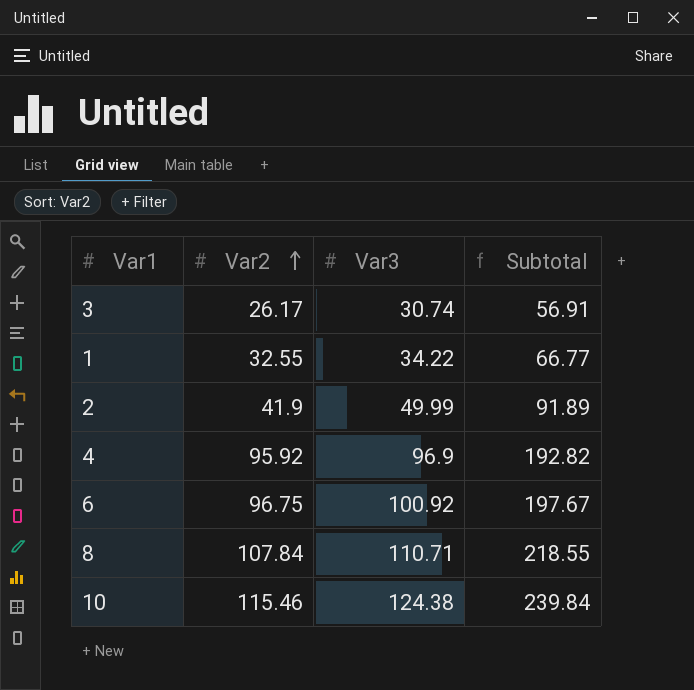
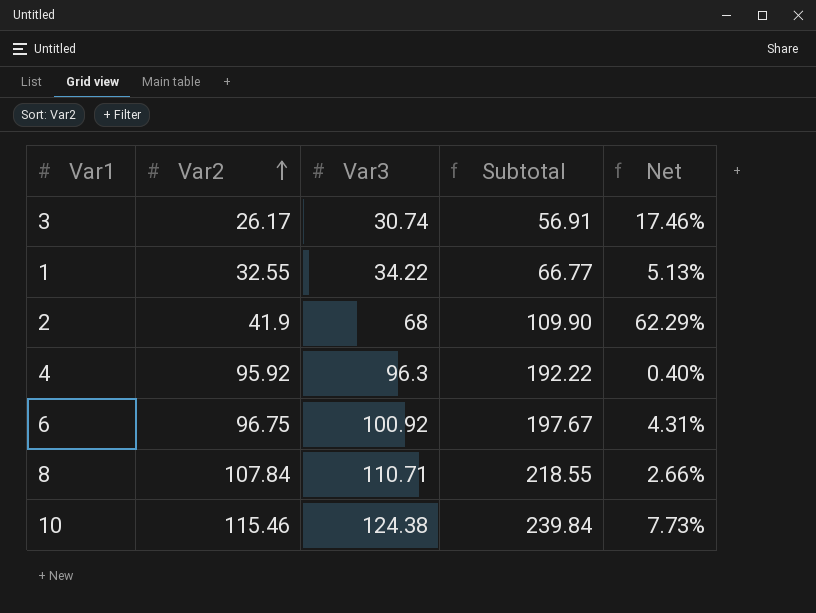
column Net | formula: none -> ([Var3] - [Var2]) / [Var2]
2 | Var3: 49.99 -> 68
2 | Subtotal: 91.89 -> 109.90
4 | Var3: 96.9 -> 96.3
4 | Subtotal: 192.82 -> 192.22

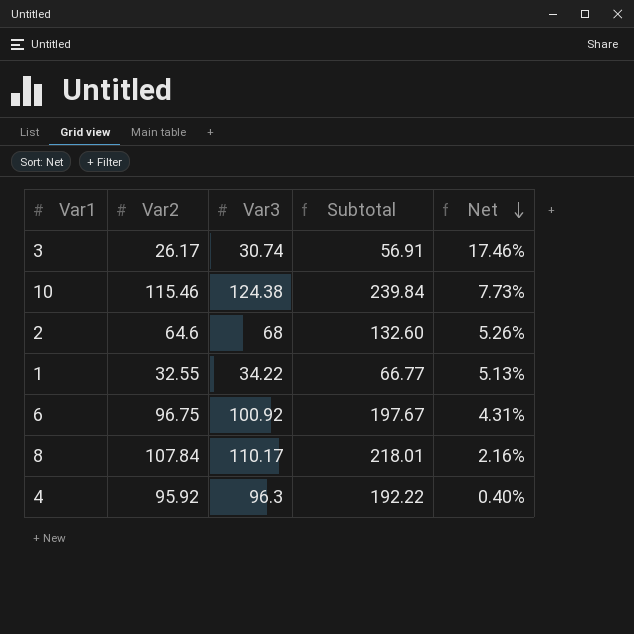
row order: Var2 ascending -> Net descending
2 | Var2: 41.9 -> 64.6
2 | Subtotal: 109.90 -> 132.60
2 | Net: 62.29% -> 5.26%
8 | Var3: 110.71 -> 110.17
8 | Subtotal: 218.55 -> 218.01
8 | Net: 2.66% -> 2.16%

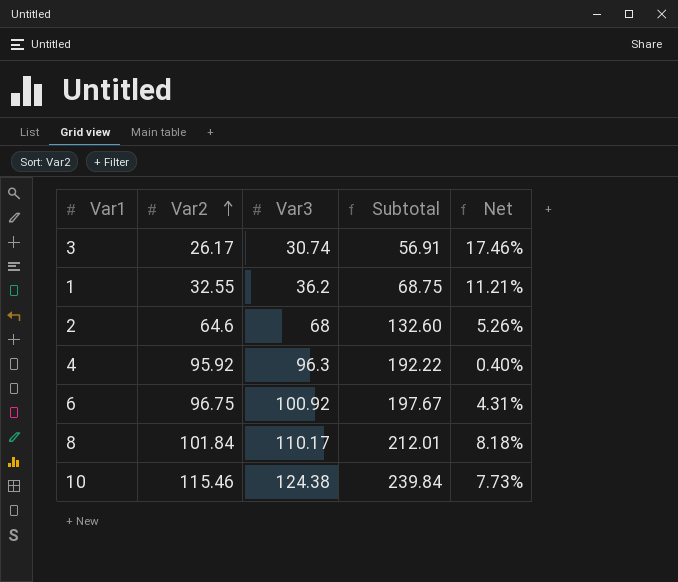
row order: Net descending -> Var2 ascending
1 | Var3: 34.22 -> 36.2
1 | Subtotal: 66.77 -> 68.75
1 | Net: 5.13% -> 11.21%
8 | Var2: 107.84 -> 101.84
8 | Subtotal: 218.01 -> 212.01
8 | Net: 2.16% -> 8.18%

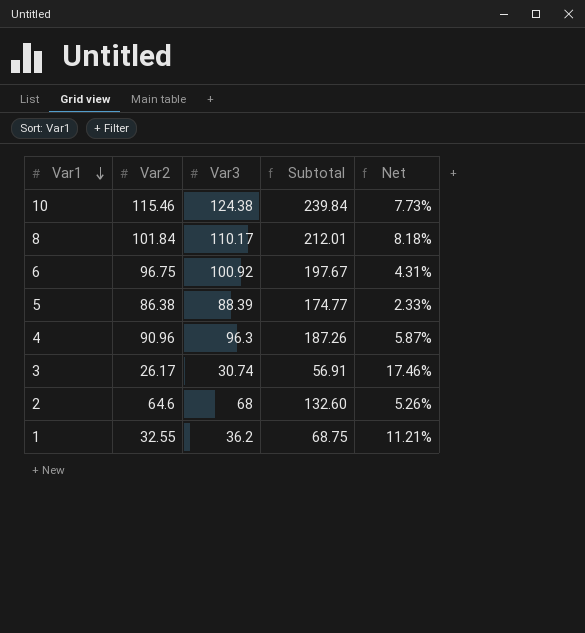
row order: Var2 ascending -> Var1 descending
row 5: none -> 86.38 | 88.39 | 174.77 | 2.33%
4 | Var2: 95.92 -> 90.96
4 | Subtotal: 192.22 -> 187.26
4 | Net: 0.40% -> 5.87%

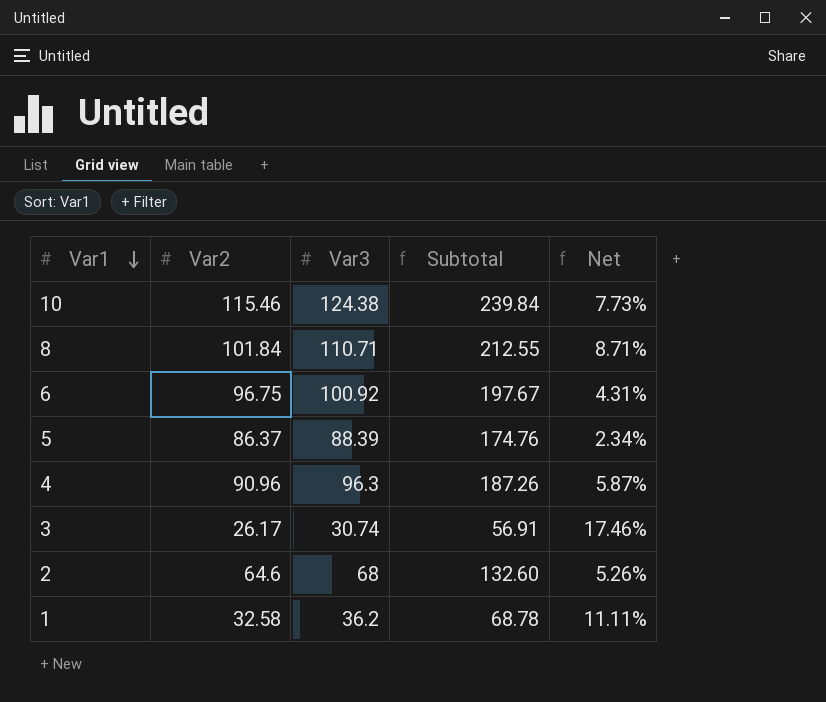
8 | Var3: 110.17 -> 110.71
8 | Subtotal: 212.01 -> 212.55
8 | Net: 8.18% -> 8.71%
5 | Var2: 86.38 -> 86.37
5 | Subtotal: 174.77 -> 174.76
5 | Net: 2.33% -> 2.34%
1 | Var2: 32.55 -> 32.58
1 | Subtotal: 68.75 -> 68.78
1 | Net: 11.21% -> 11.11%

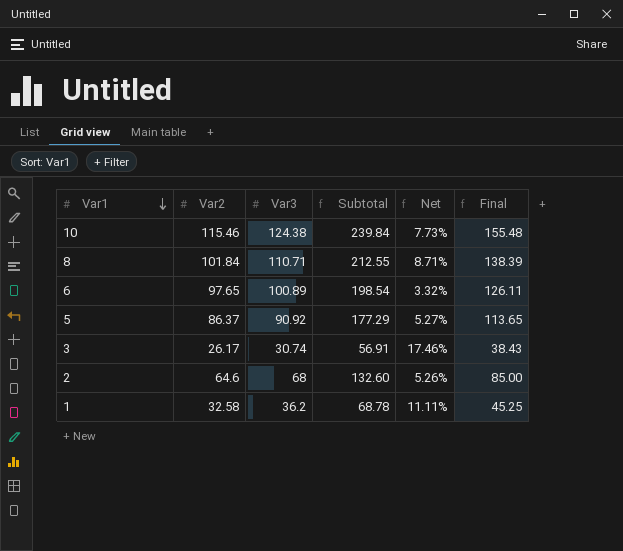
column Final | formula: none -> [Var3] * 1.25
row 4: 90.96 | 96.3 | 187.26 | 5.87% -> none
6 | Var2: 96.75 -> 97.65
6 | Var3: 100.92 -> 100.89
6 | Subtotal: 197.67 -> 198.54
6 | Net: 4.31% -> 3.32%
5 | Var3: 88.39 -> 90.92
5 | Subtotal: 174.76 -> 177.29
5 | Net: 2.34% -> 5.27%

